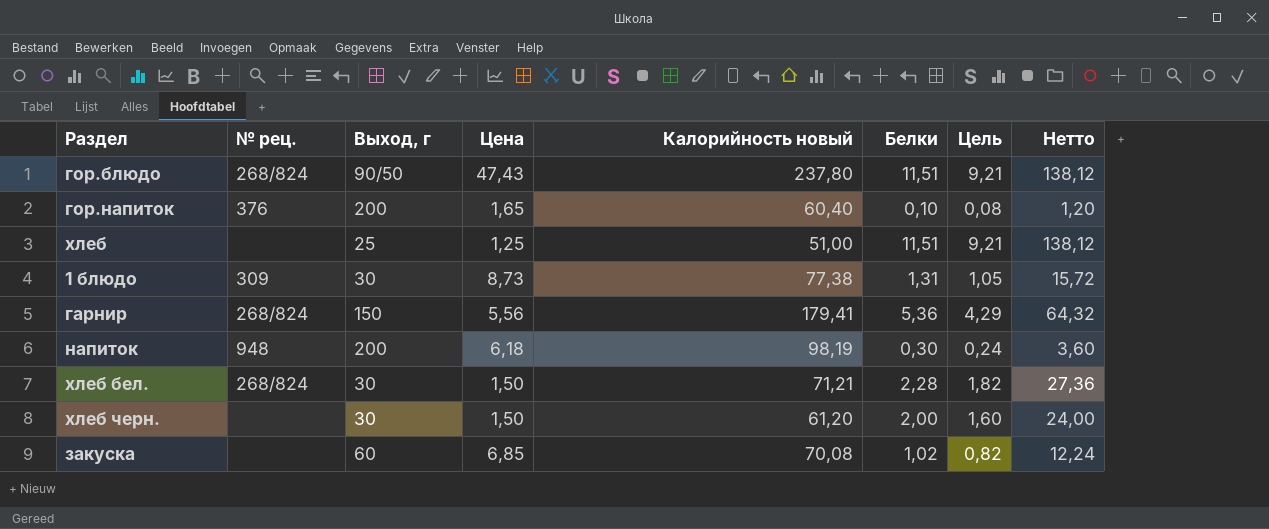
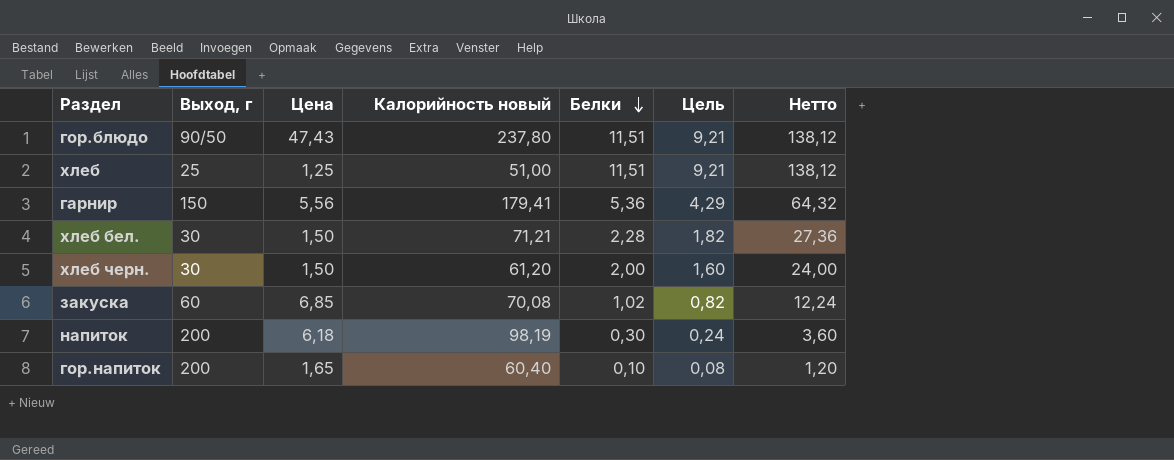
row order: none -> Белки descending
column № рец. | position: 2 -> none
row 1 блюдо: 309 | 30 | 8,73 | 77,38 | 1,31 | 1,05 | 15,72 -> none

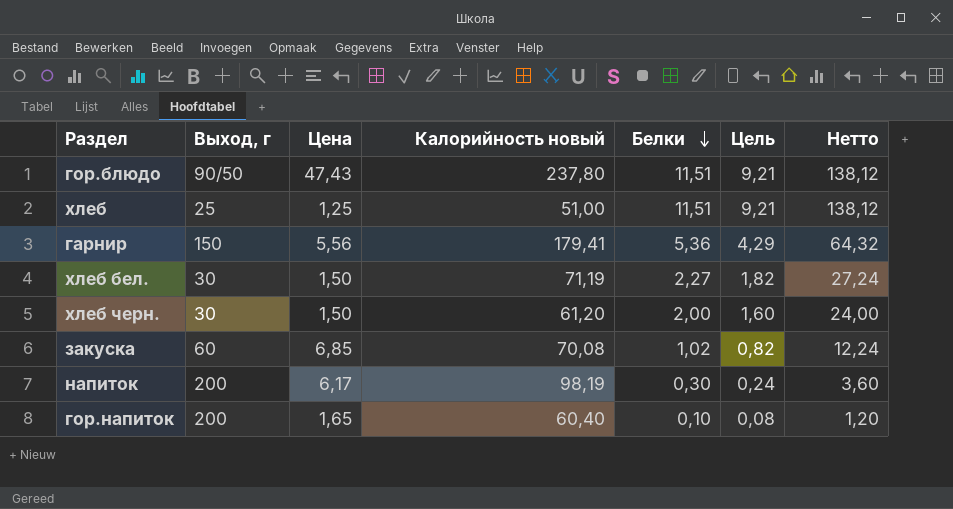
хлеб бел. | Калорийность новый: 71,21 -> 71,19
хлеб бел. | Белки: 2,28 -> 2,27
хлеб бел. | Нетто: 27,36 -> 27,24
напиток | Цена: 6,18 -> 6,17

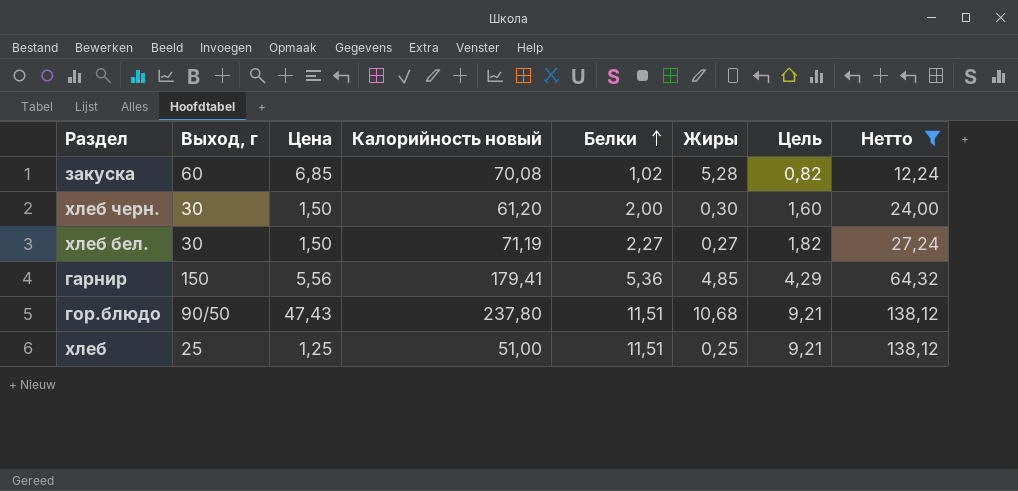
filter: none -> Нетто >= 12,24
row order: Белки descending -> Белки ascending
column Жиры | position: none -> 6

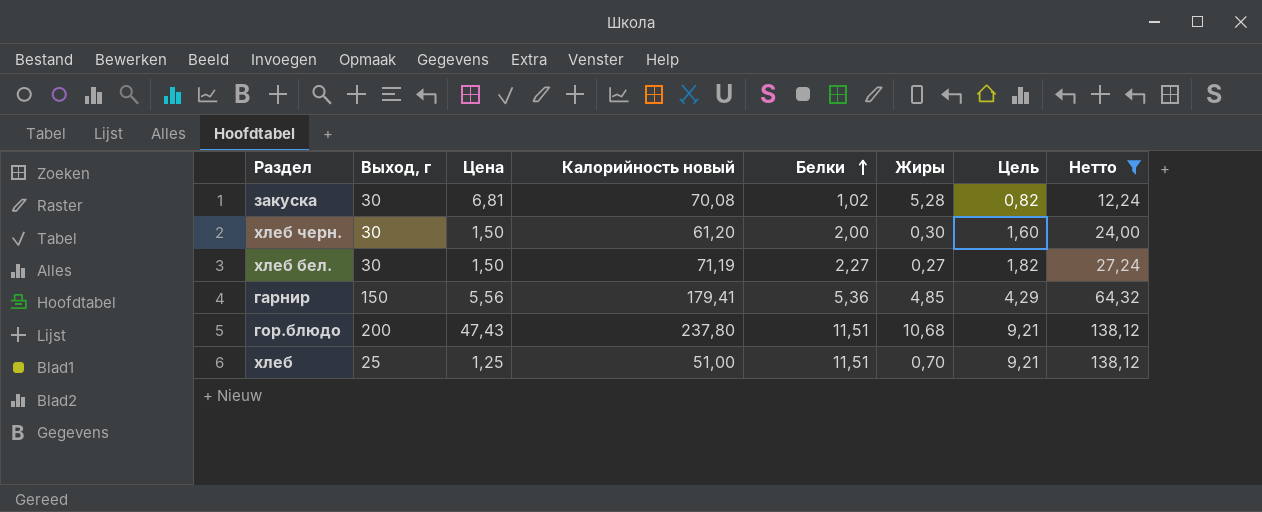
закуска | Выход, г: 60 -> 30
закуска | Цена: 6,85 -> 6,81
гор.блюдо | Выход, г: 90/50 -> 200
хлеб | Жиры: 0,25 -> 0,70

